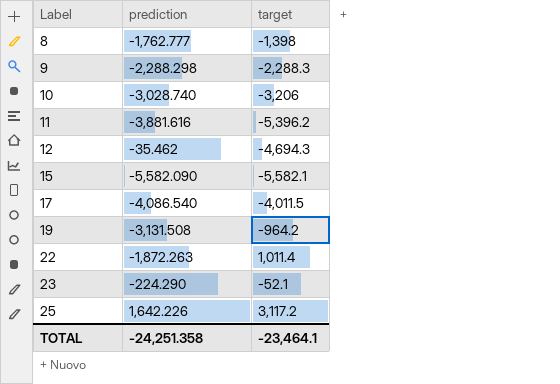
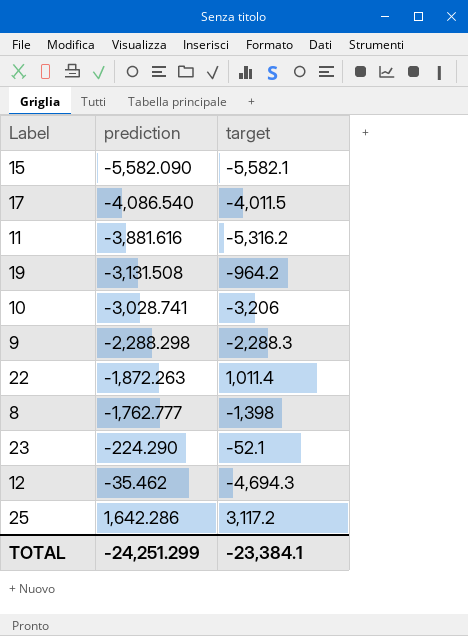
row order: Label ascending -> prediction ascending
11 | target: -5,396.2 -> -5,316.2
10 | prediction: -3,028.740 -> -3,028.741
25 | prediction: 1,642.226 -> 1,642.286
TOTAL | prediction: -24,251.358 -> -24,251.299
TOTAL | target: -23,464.1 -> -23,384.1

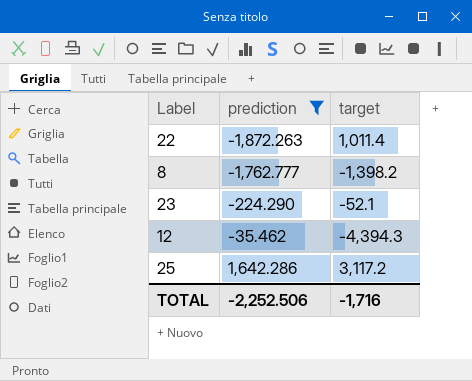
filter: none -> prediction >= -1,872.263
8 | target: -1,398 -> -1,398.2
12 | target: -4,694.3 -> -4,394.3
TOTAL | prediction: -24,251.299 -> -2,252.506
TOTAL | target: -23,384.1 -> -1,716

